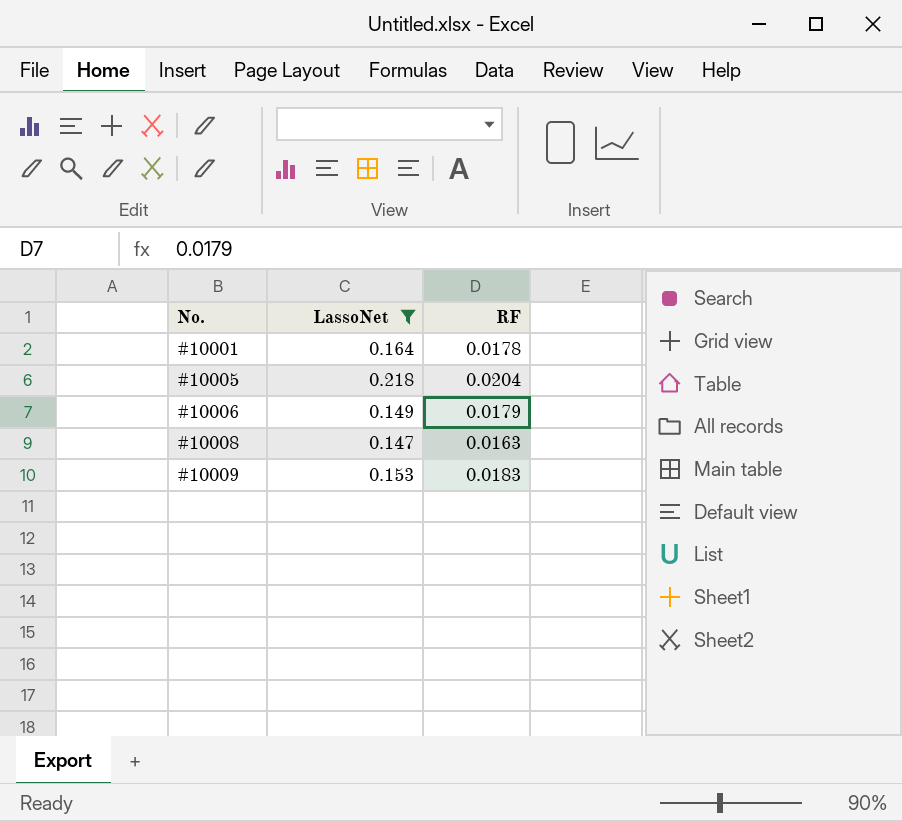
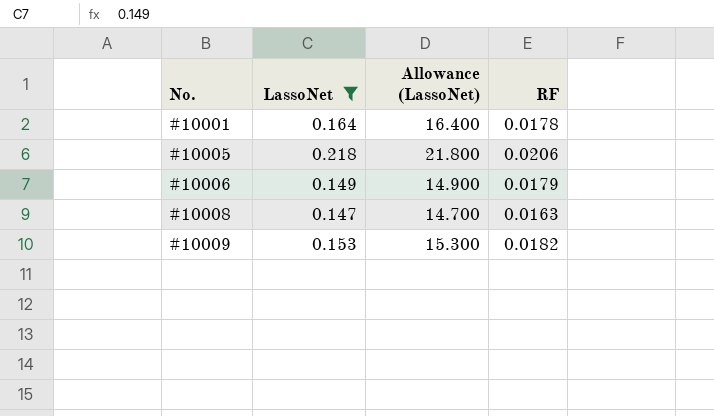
column Allowance (LassoNet) | formula: none -> [LassoNet] * 100
#10005 | RF: 0.0204 -> 0.0206
#10009 | RF: 0.0183 -> 0.0182

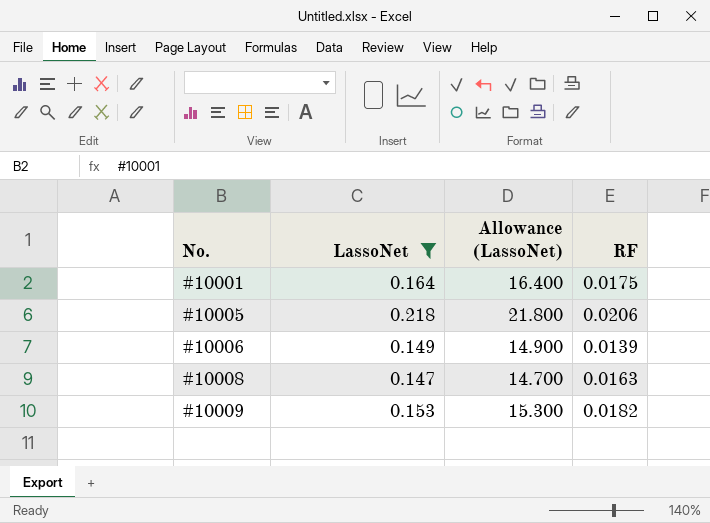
#10001 | RF: 0.0178 -> 0.0175
#10006 | RF: 0.0179 -> 0.0139

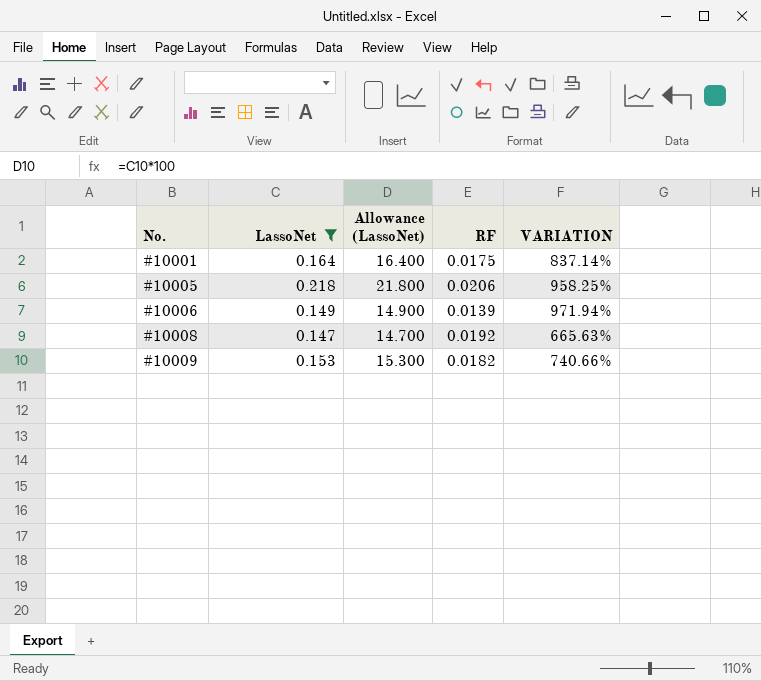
column VARIATION | formula: none -> ([LassoNet] - [RF]) / [RF]
#10008 | RF: 0.0163 -> 0.0192

